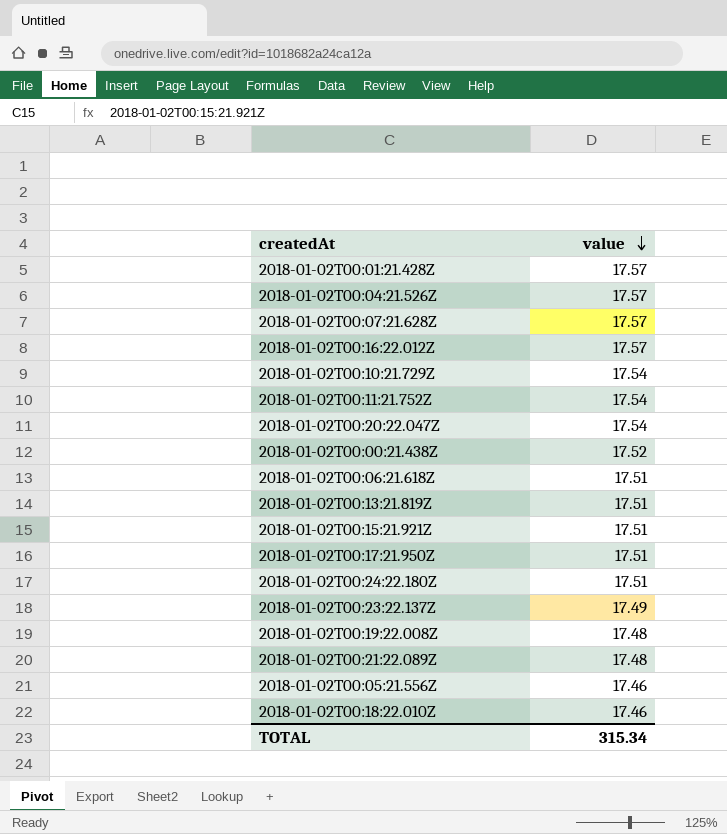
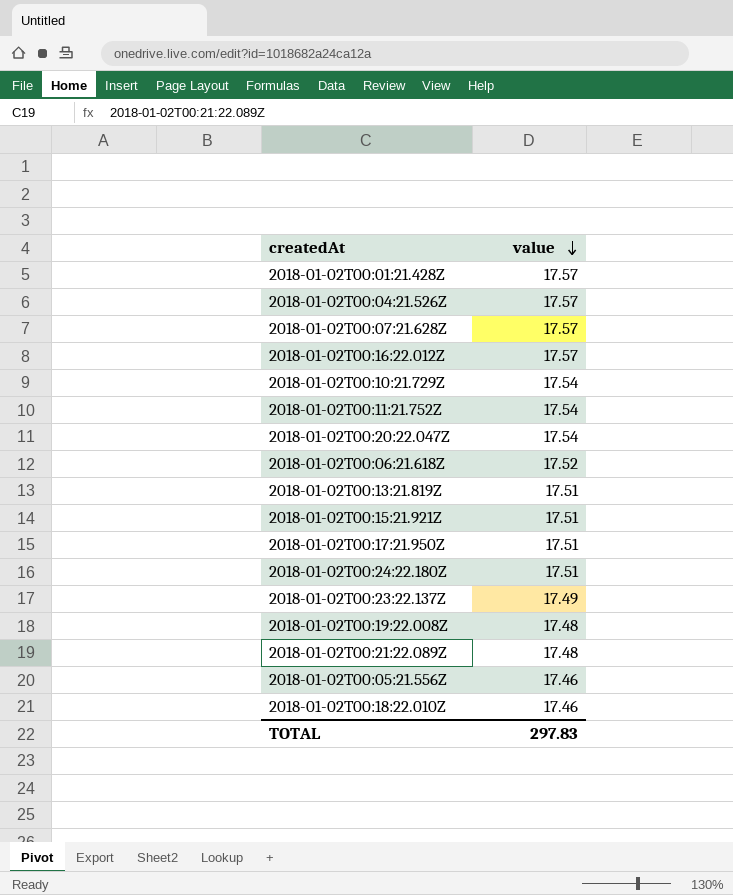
row 2018-01-02T00:00:21.438Z: 17.52 -> none
2018-01-02T00:06:21.618Z | value: 17.51 -> 17.52
TOTAL | value: 315.34 -> 297.83

